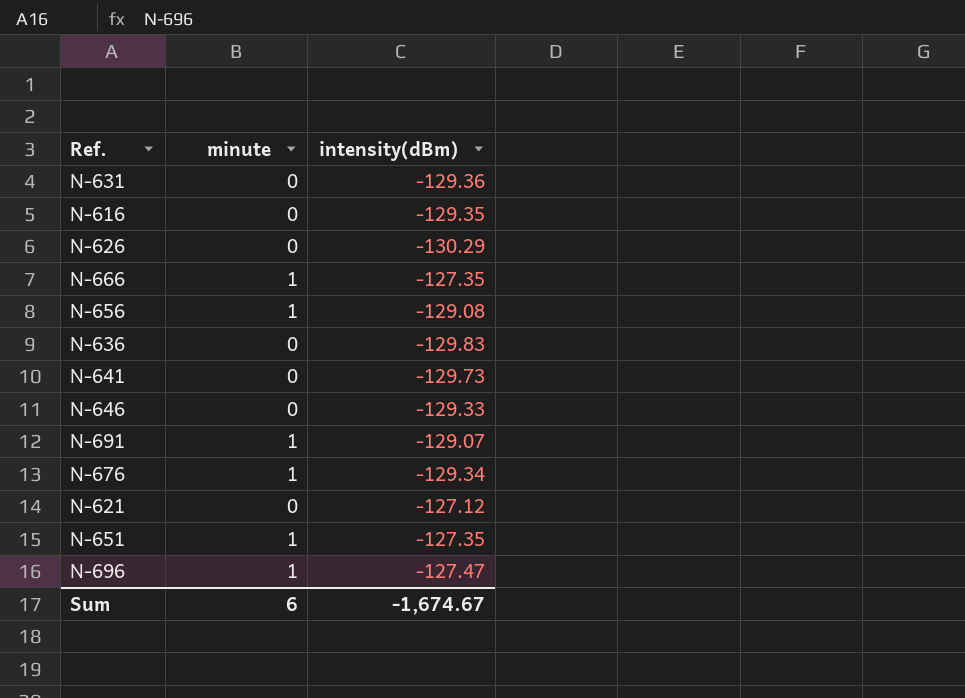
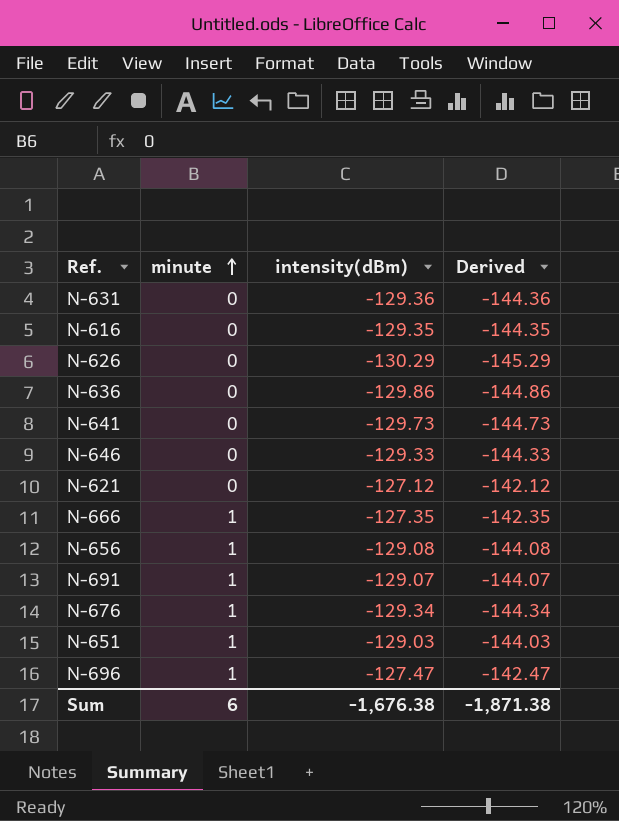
row order: none -> minute ascending
column Derived | formula: none -> [intensity(dBm)] - 15
N-636 | intensity(dBm): -129.83 -> -129.86
N-651 | intensity(dBm): -127.35 -> -129.03
Sum | intensity(dBm): -1,674.67 -> -1,676.38

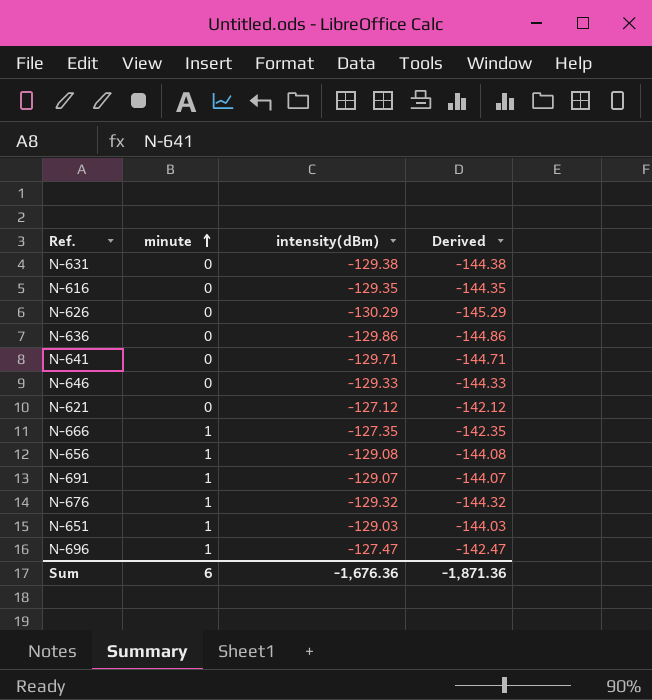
N-631 | intensity(dBm): -129.36 -> -129.38
N-631 | Derived: -144.36 -> -144.38
N-641 | intensity(dBm): -129.73 -> -129.71
N-641 | Derived: -144.73 -> -144.71
N-676 | intensity(dBm): -129.34 -> -129.32
N-676 | Derived: -144.34 -> -144.32
Sum | intensity(dBm): -1,676.38 -> -1,676.36
Sum | Derived: -1,871.38 -> -1,871.36

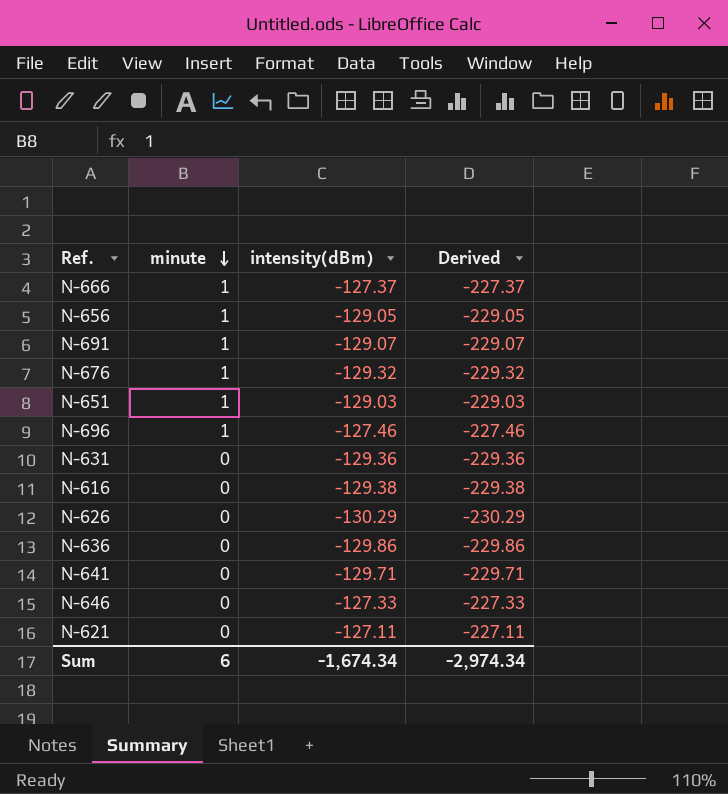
row order: minute ascending -> minute descending
column Derived | formula: [intensity(dBm)] - 15 -> [intensity(dBm)] - 100
N-666 | intensity(dBm): -127.35 -> -127.37
N-656 | intensity(dBm): -129.08 -> -129.05
N-696 | intensity(dBm): -127.47 -> -127.46
N-631 | intensity(dBm): -129.38 -> -129.36
N-616 | intensity(dBm): -129.35 -> -129.38
N-646 | intensity(dBm): -129.33 -> -127.33
N-621 | intensity(dBm): -127.12 -> -127.11
Sum | intensity(dBm): -1,676.36 -> -1,674.34
Sum | Derived: -1,871.36 -> -2,974.34

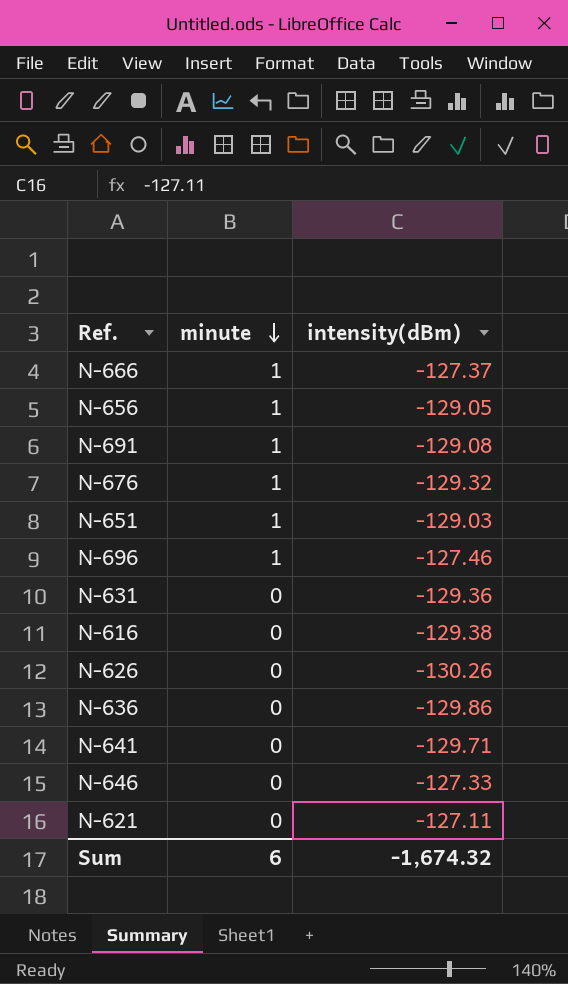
column Derived | formula: [intensity(dBm)] - 100 -> none
N-691 | intensity(dBm): -129.07 -> -129.08
N-626 | intensity(dBm): -130.29 -> -130.26
Sum | intensity(dBm): -1,674.34 -> -1,674.32

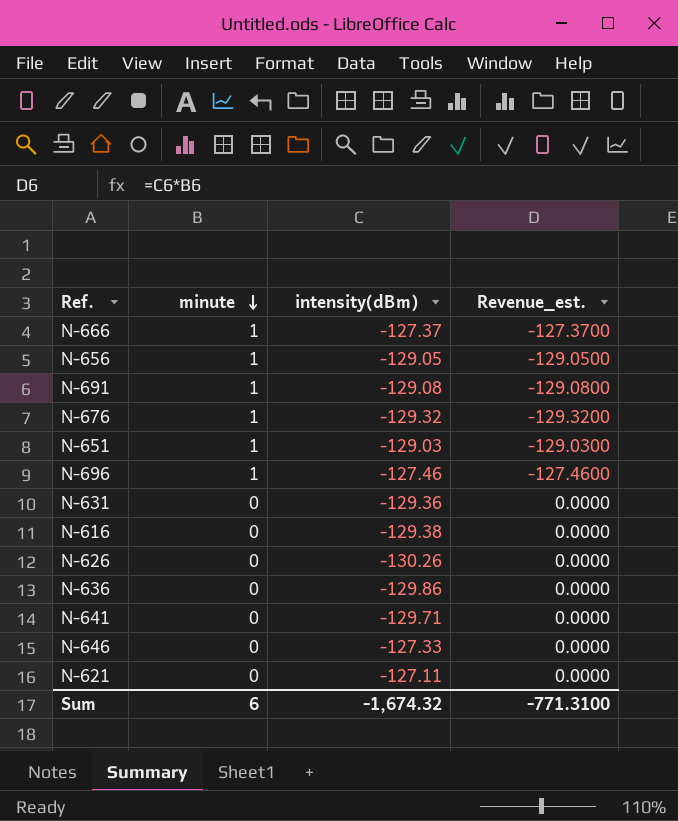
column Revenue_est. | formula: none -> [minute] * [intensity(dBm)]

